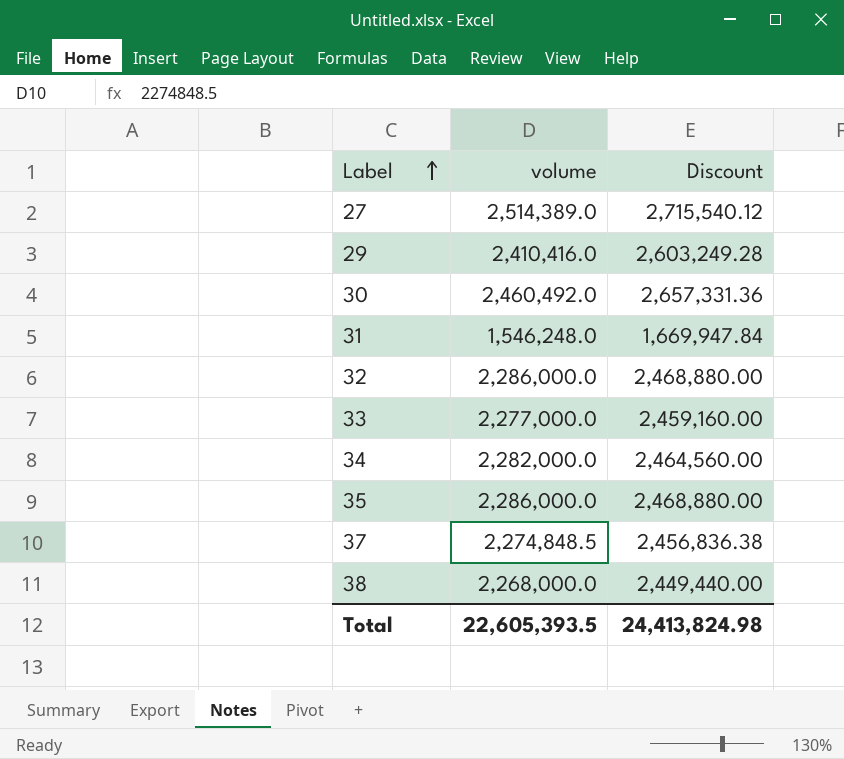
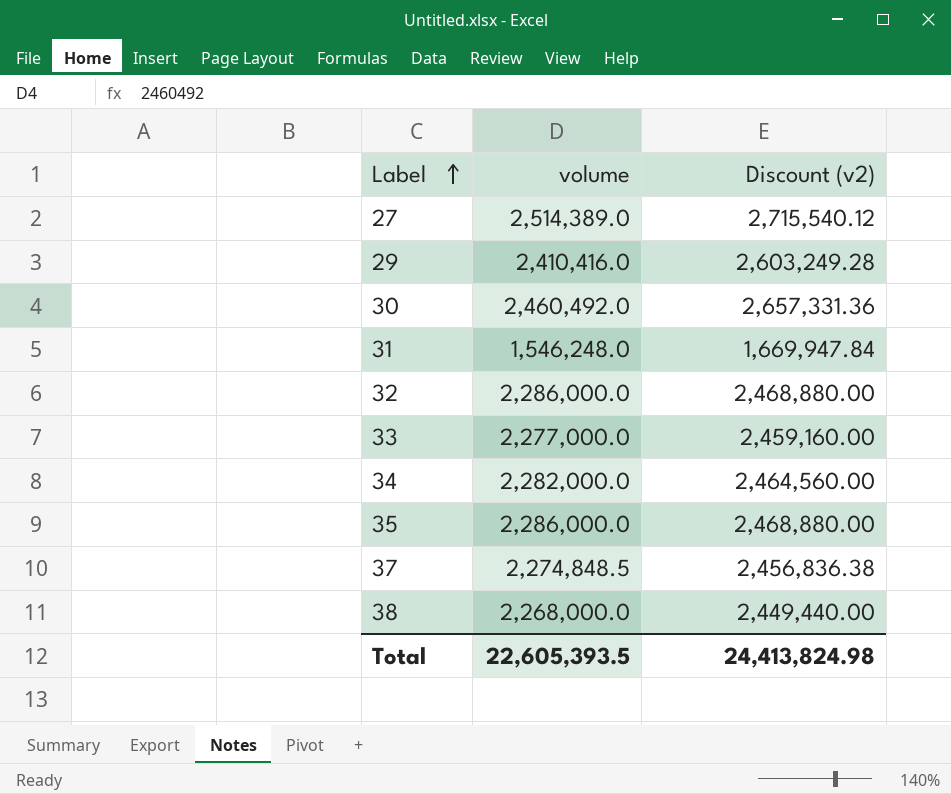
column name: Discount -> Discount (v2)

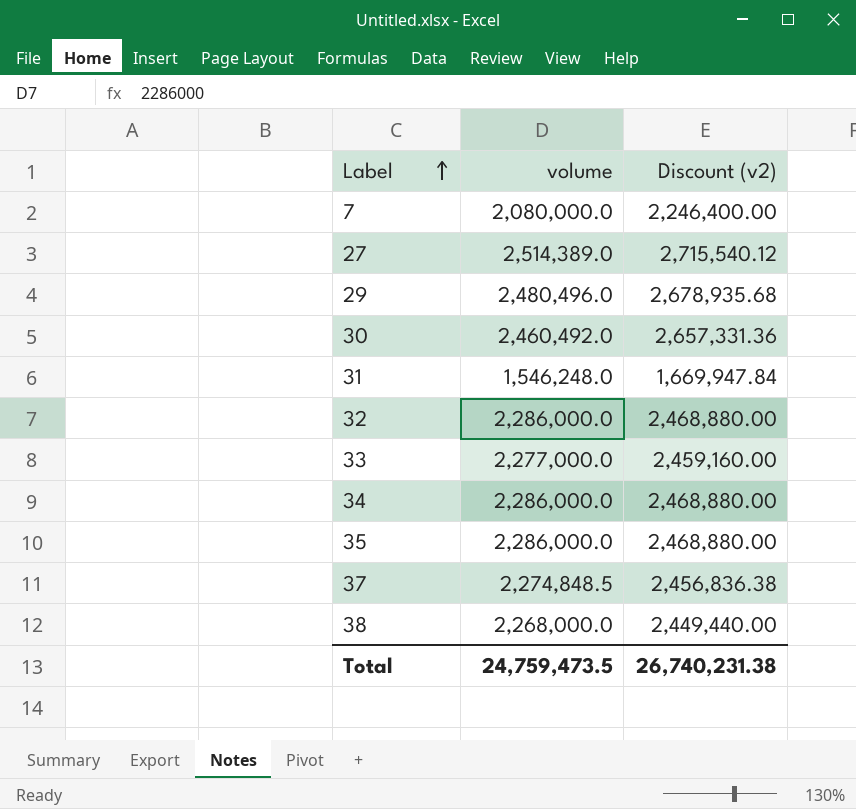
row 7: none -> 2,080,000.0 | 2,246,400.00
29 | volume: 2,410,416.0 -> 2,480,496.0
29 | Discount (v2): 2,603,249.28 -> 2,678,935.68
34 | volume: 2,282,000.0 -> 2,286,000.0
34 | Discount (v2): 2,464,560.00 -> 2,468,880.00
Total | volume: 22,605,393.5 -> 24,759,473.5
Total | Discount (v2): 24,413,824.98 -> 26,740,231.38

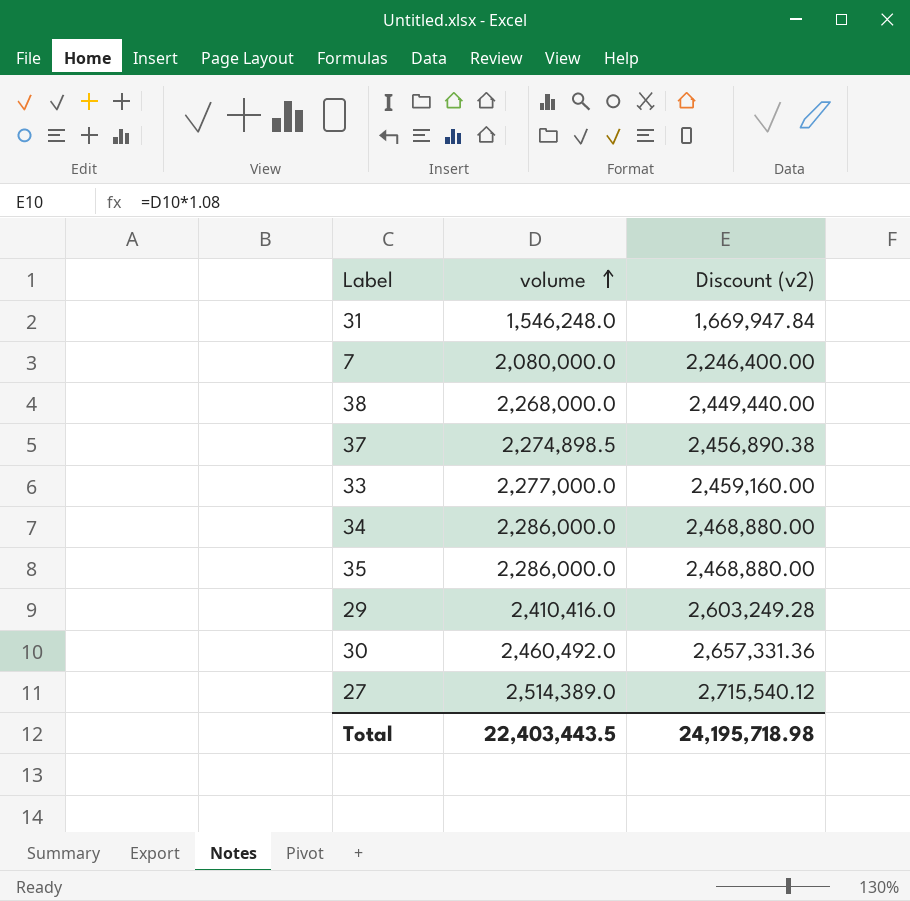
row order: Label ascending -> volume ascending
row 32: 2,286,000.0 | 2,468,880.00 -> none
37 | volume: 2,274,848.5 -> 2,274,898.5
37 | Discount (v2): 2,456,836.38 -> 2,456,890.38
29 | volume: 2,480,496.0 -> 2,410,416.0
29 | Discount (v2): 2,678,935.68 -> 2,603,249.28
Total | volume: 24,759,473.5 -> 22,403,443.5
Total | Discount (v2): 26,740,231.38 -> 24,195,718.98

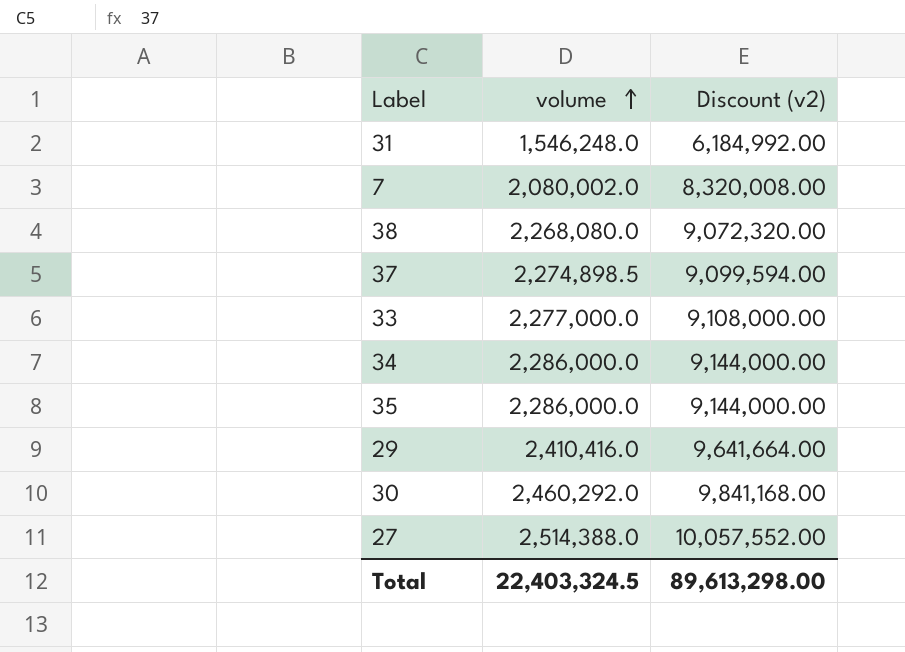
column Discount (v2) | formula: [volume] * 1.08 -> [volume] * 4
7 | volume: 2,080,000.0 -> 2,080,002.0
38 | volume: 2,268,000.0 -> 2,268,080.0
30 | volume: 2,460,492.0 -> 2,460,292.0
27 | volume: 2,514,389.0 -> 2,514,388.0
Total | volume: 22,403,443.5 -> 22,403,324.5
Total | Discount (v2): 24,195,718.98 -> 89,613,298.00

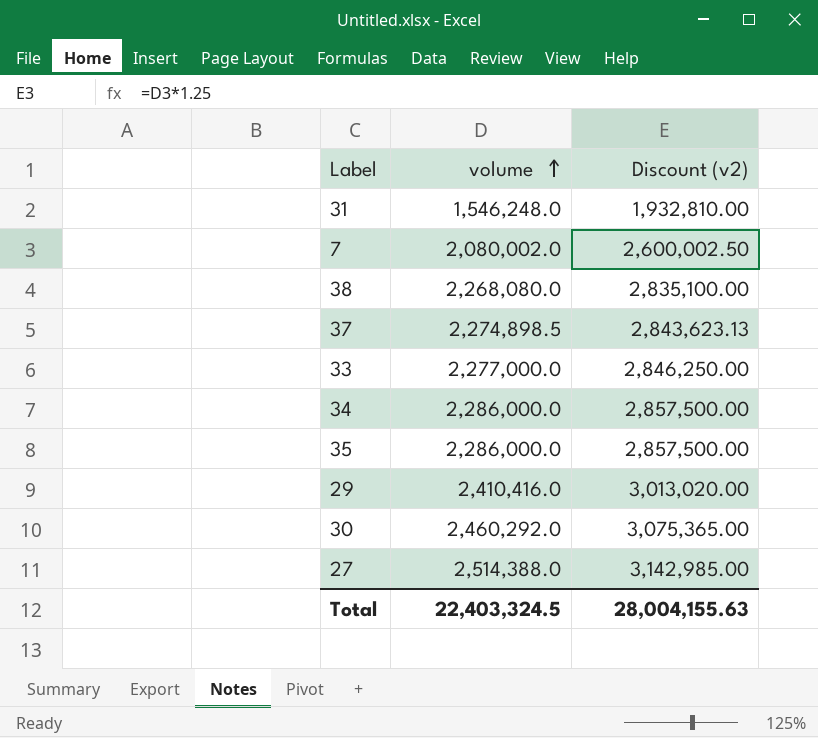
column Discount (v2) | formula: [volume] * 4 -> [volume] * 1.25
Total | Discount (v2): 89,613,298.00 -> 28,004,155.63

